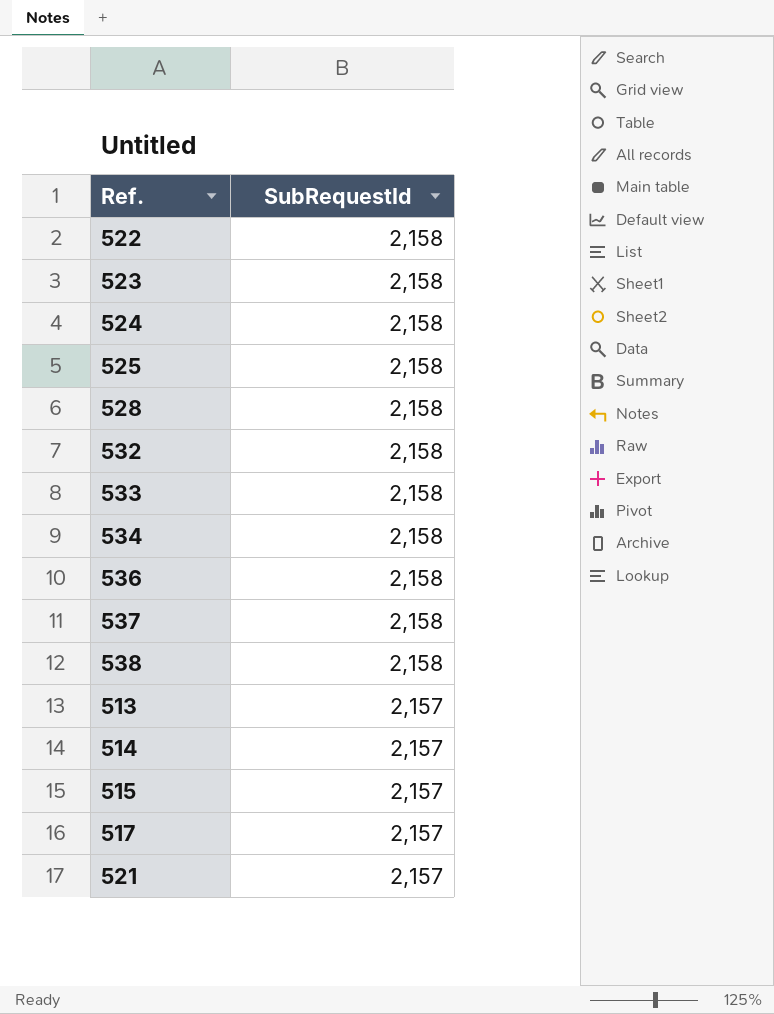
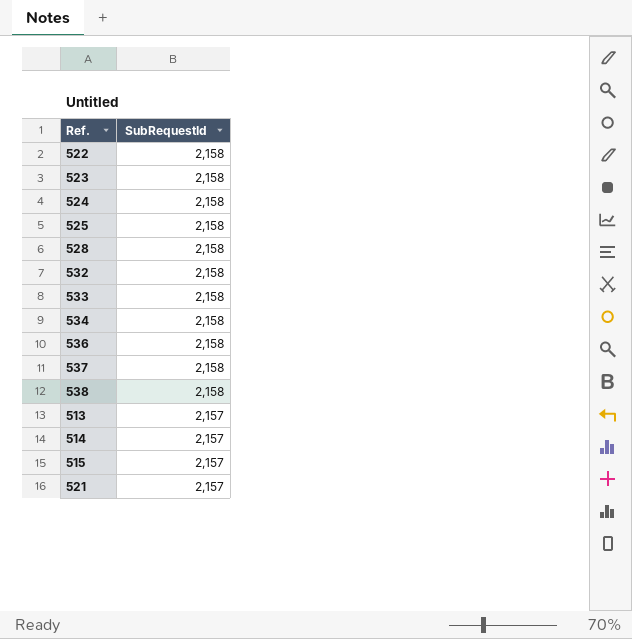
row 517: 2,157 -> none

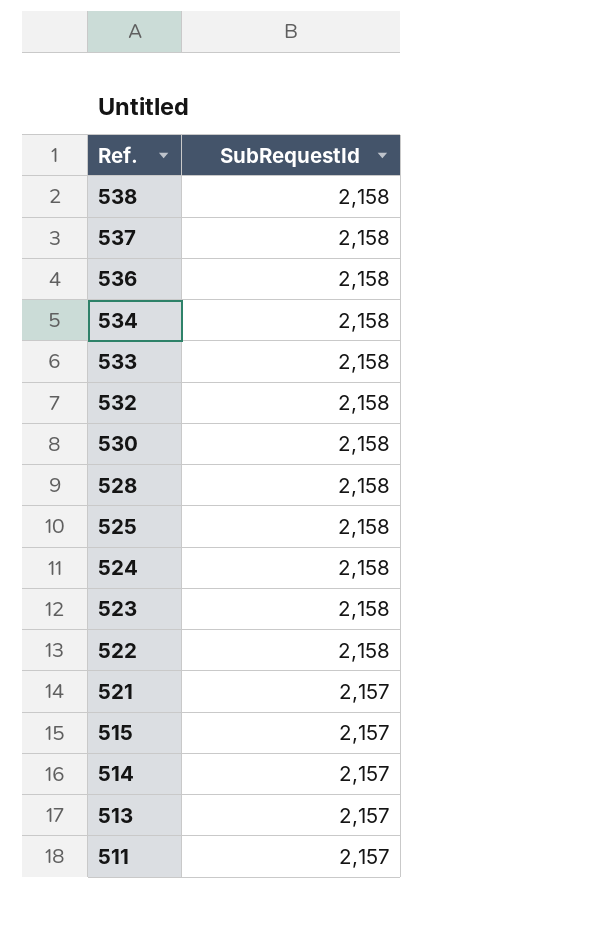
row order: SubRequestId descending -> Ref. descending
row 530: none -> 2,158
row 511: none -> 2,157

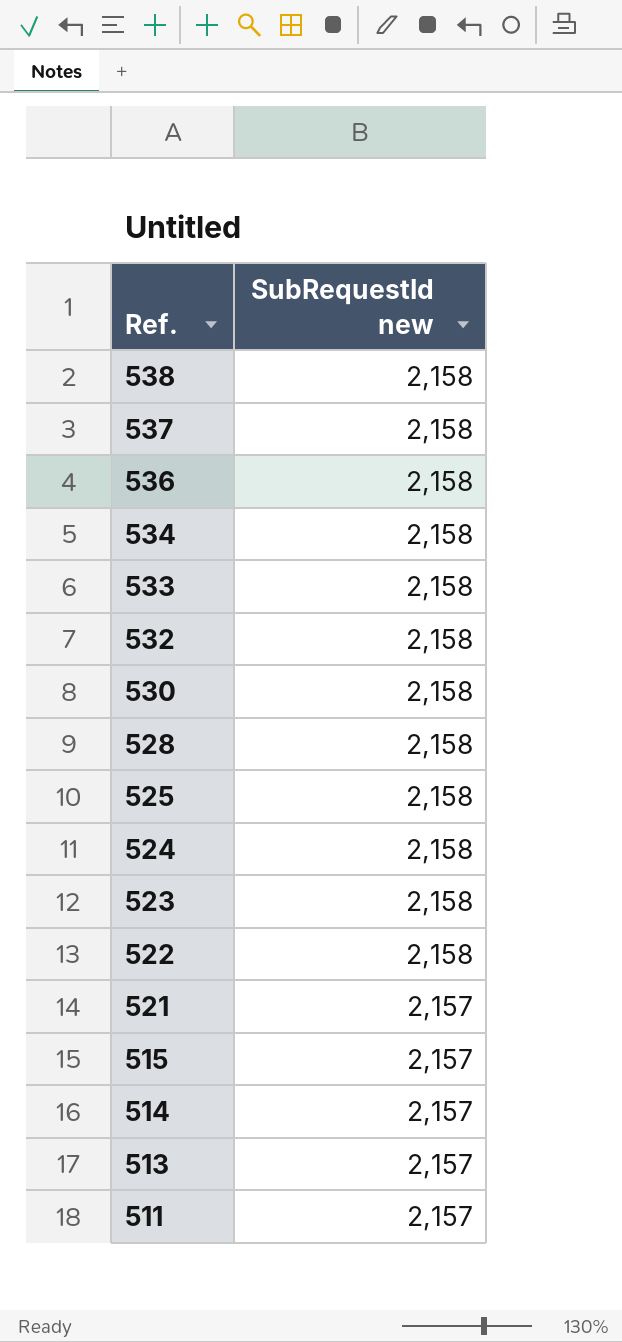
column name: SubRequestId -> SubRequestId new

